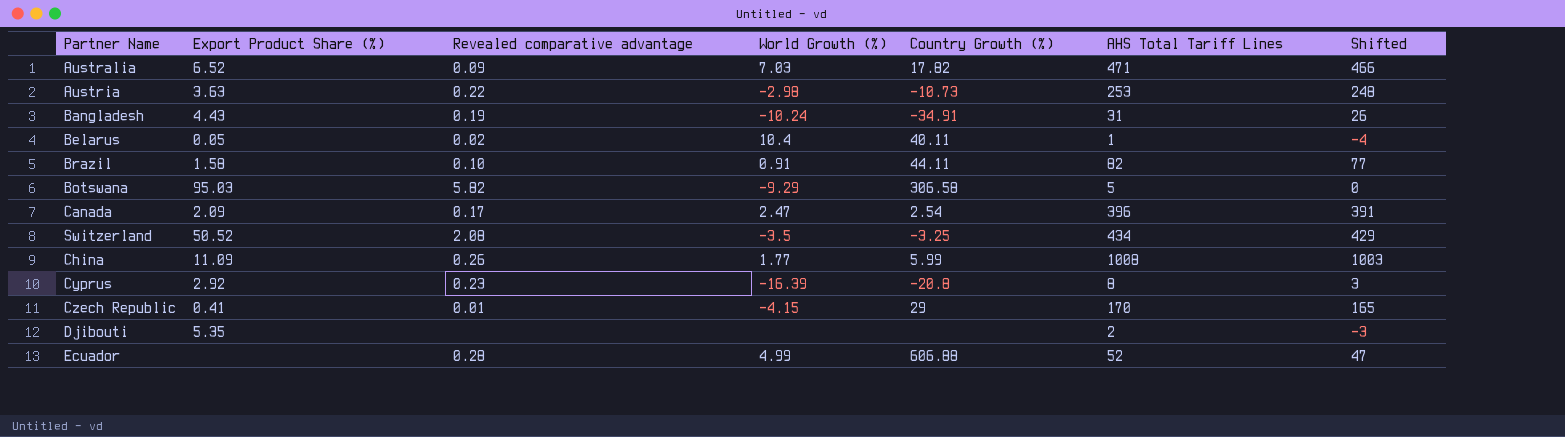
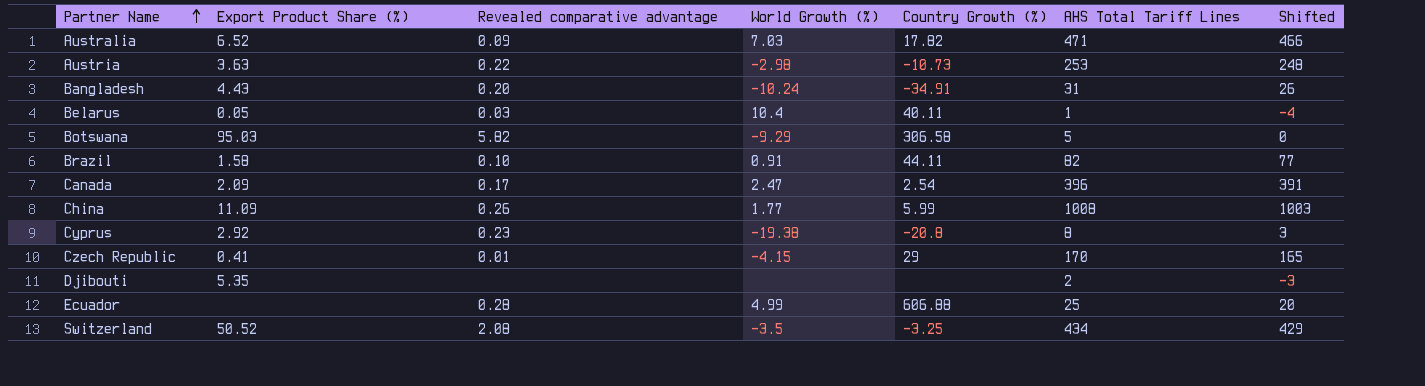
row order: none -> Partner Name ascending
Bangladesh | Revealed comparative advantage: 0.19 -> 0.20
Belarus | Revealed comparative advantage: 0.02 -> 0.03
Cyprus | World Growth (%): -16.39 -> -19.38
Ecuador | AHS Total Tariff Lines: 52 -> 25
Ecuador | Shifted: 47 -> 20

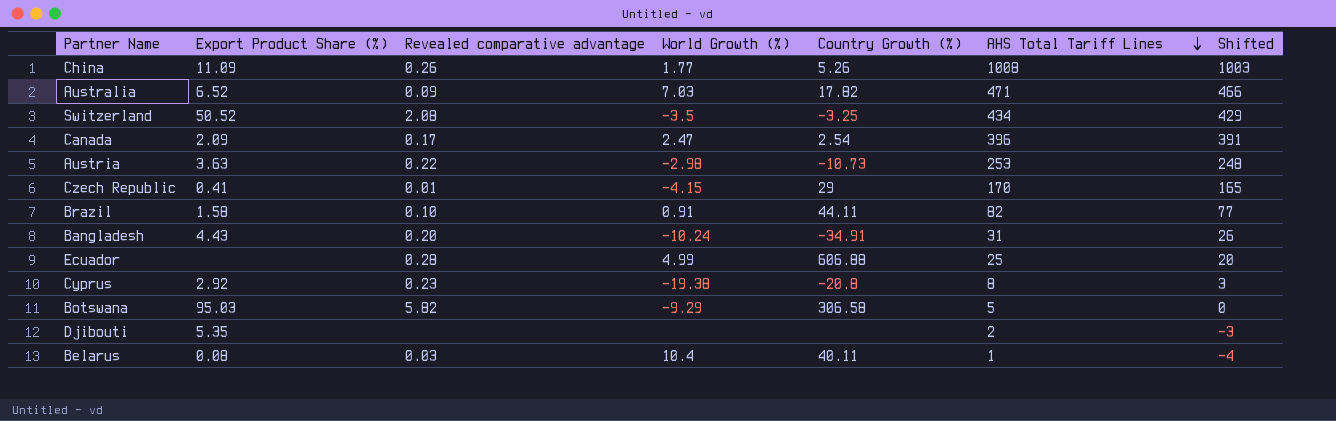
row order: Partner Name ascending -> AHS Total Tariff Lines descending
China | Country Growth (%): 5.99 -> 5.26
Belarus | Export Product Share (%): 0.05 -> 0.08

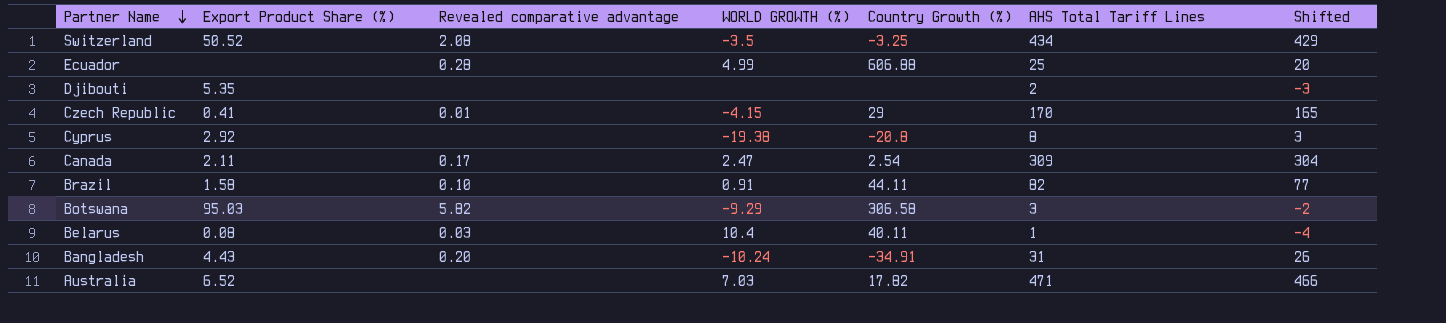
row order: AHS Total Tariff Lines descending -> Partner Name descending
column name: World Growth (%) -> WORLD GROWTH (%)
row China: 11.09 | 0.26 | 1.77 | 5.26 | 1008 | 1003 -> none
row Austria: 3.63 | 0.22 | -2.98 | -10.73 | 253 | 248 -> none
Cyprus | Revealed comparative advantage: 0.23 -> none
Canada | Export Product Share (%): 2.09 -> 2.11
Canada | AHS Total Tariff Lines: 396 -> 309
Canada | Shifted: 391 -> 304
Botswana | AHS Total Tariff Lines: 5 -> 3
Botswana | Shifted: 0 -> -2
Australia | Revealed comparative advantage: 0.09 -> none

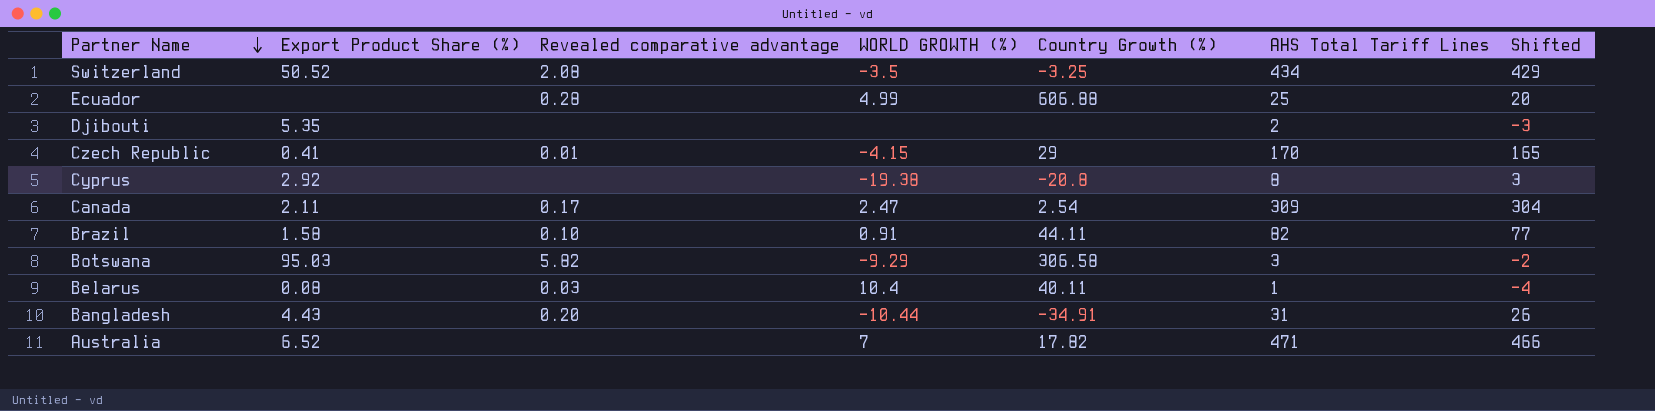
Bangladesh | WORLD GROWTH (%): -10.24 -> -10.44
Australia | WORLD GROWTH (%): 7.03 -> 7

